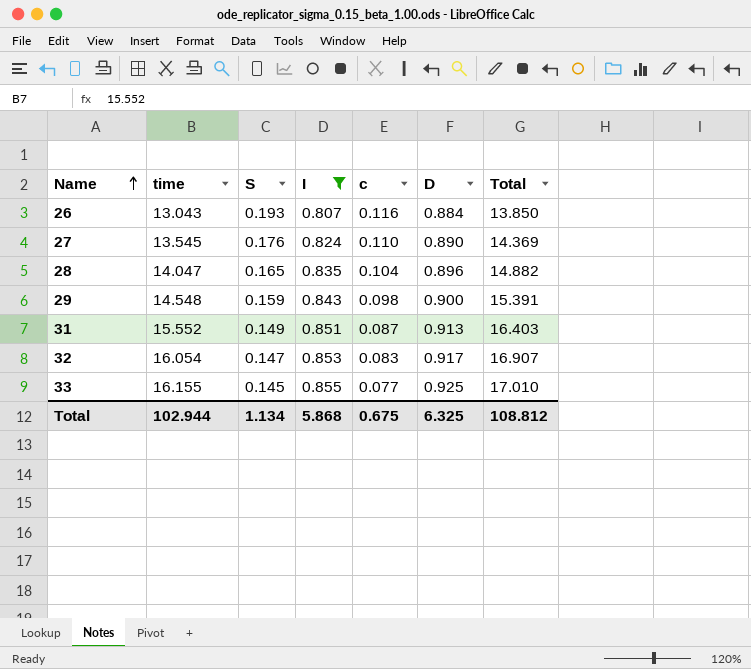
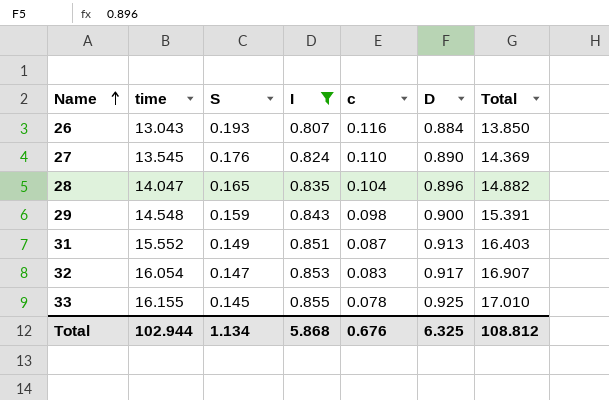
33 | c: 0.077 -> 0.078
Total | c: 0.675 -> 0.676

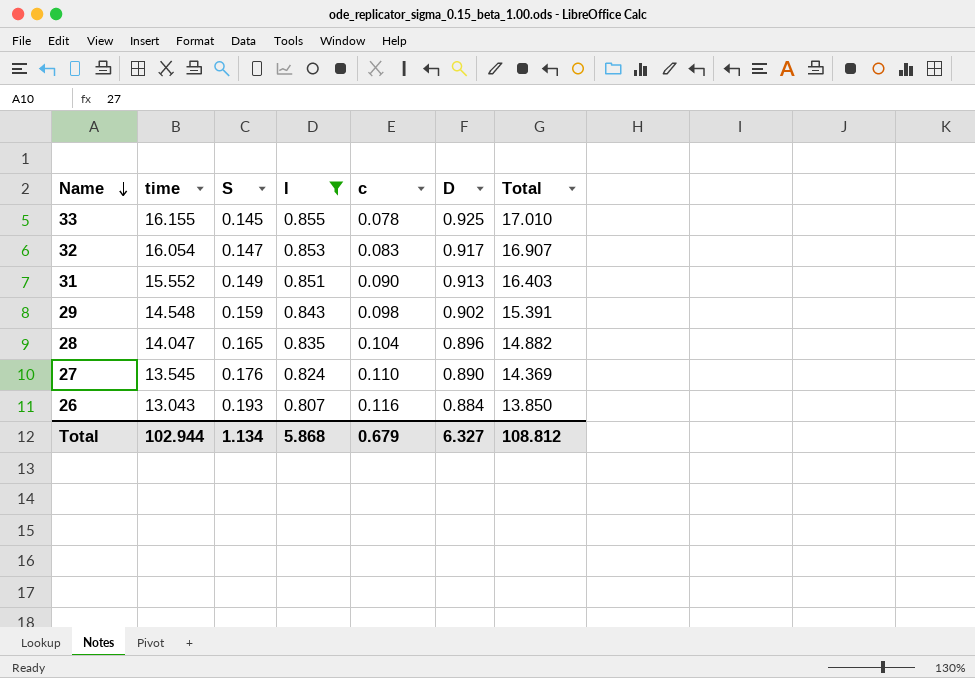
row order: Name ascending -> Name descending
31 | c: 0.087 -> 0.090
29 | D: 0.900 -> 0.902
Total | c: 0.676 -> 0.679
Total | D: 6.325 -> 6.327

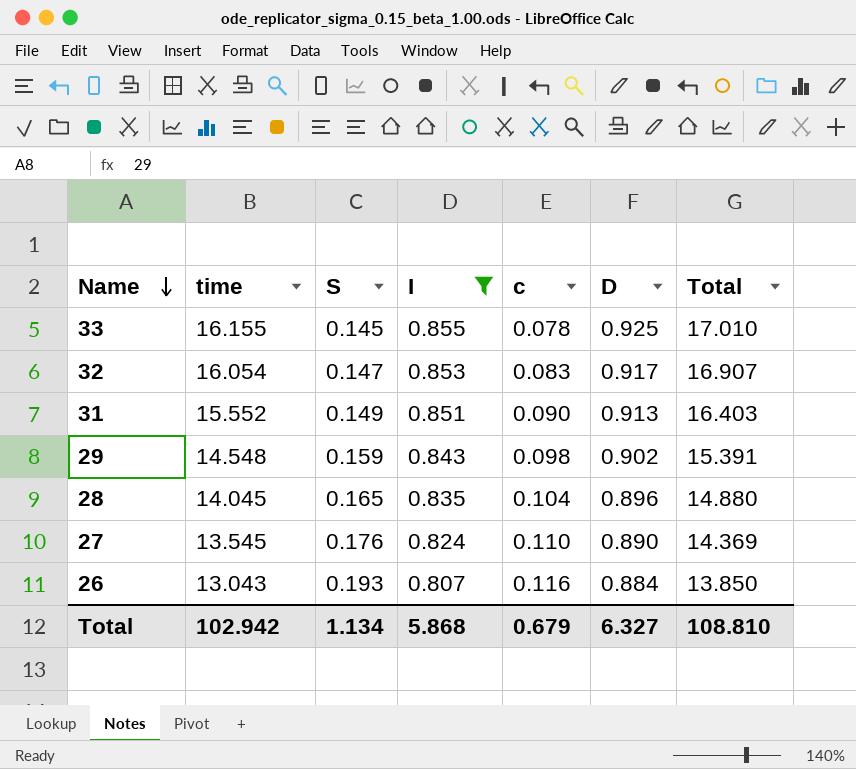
28 | time: 14.047 -> 14.045
28 | Total: 14.882 -> 14.880
Total | time: 102.944 -> 102.942
Total | Total: 108.812 -> 108.810

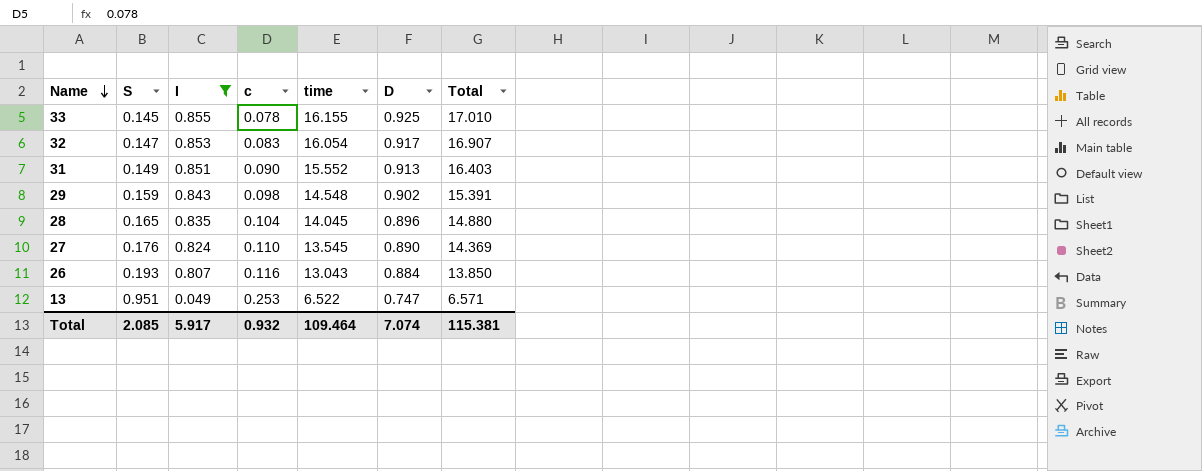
column time | position: 2 -> 5
row 13: none -> 0.951 | 0.049 | 0.253 | 6.522 | 0.747 | 6.571
Total | S: 1.134 -> 2.085
Total | I: 5.868 -> 5.917
Total | c: 0.679 -> 0.932
Total | time: 102.942 -> 109.464
Total | D: 6.327 -> 7.074
Total | Total: 108.810 -> 115.381

